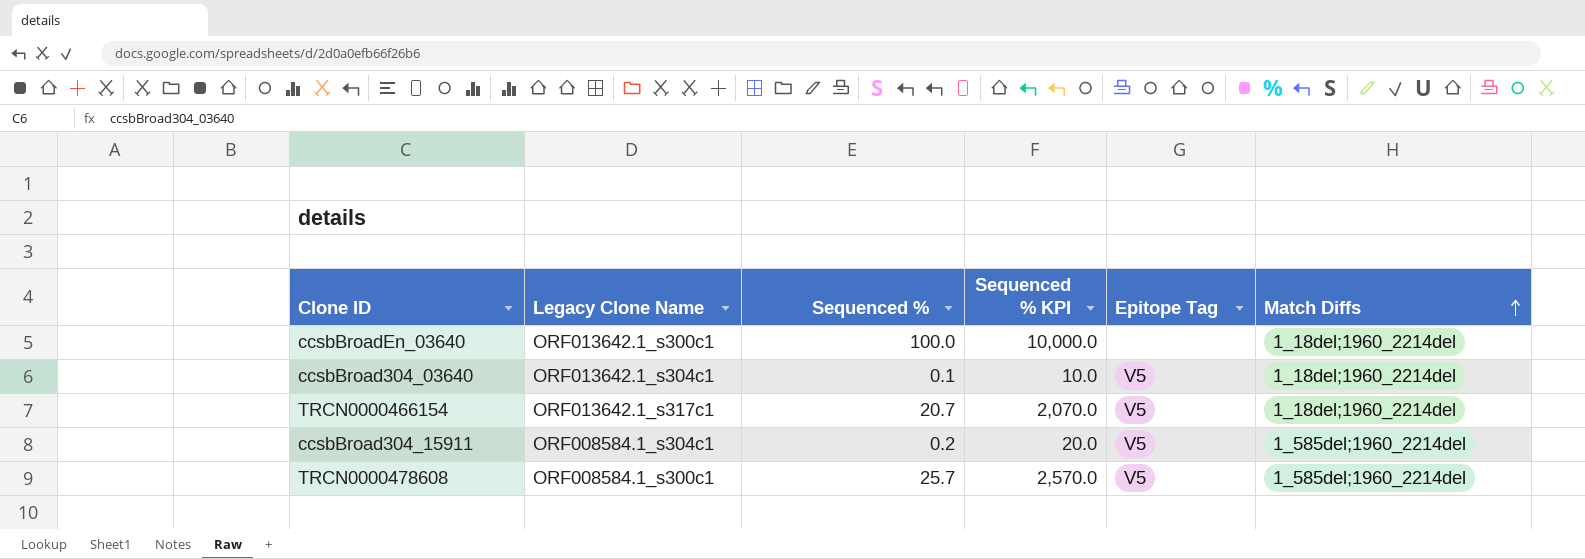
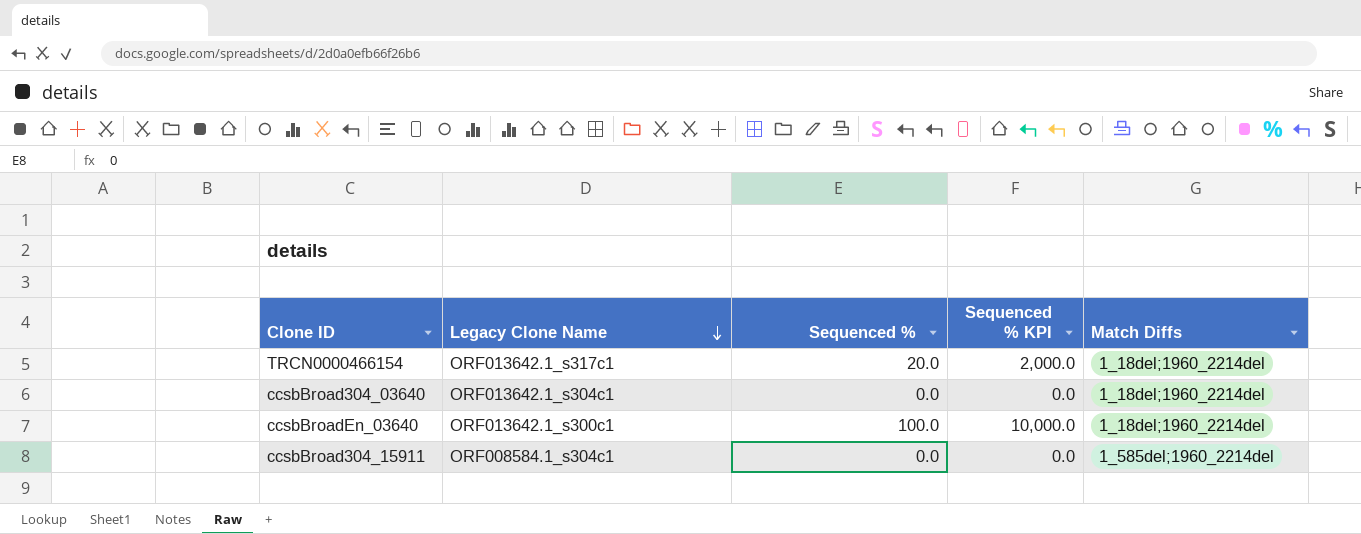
row order: Match Diffs ascending -> Legacy Clone Name descending
column Epitope Tag | position: 5 -> none
row TRCN0000478608: ORF008584.1_s300c1 | 25.7 | 2,570.0 | V5 | 1_585del;1960_2214del -> none
TRCN0000466154 | Sequenced %: 20.7 -> 20.0
TRCN0000466154 | Sequenced % KPI: 2,070.0 -> 2,000.0
ccsbBroad304_03640 | Sequenced %: 0.1 -> 0.0
ccsbBroad304_03640 | Sequenced % KPI: 10.0 -> 0.0
ccsbBroad304_15911 | Sequenced %: 0.2 -> 0.0
ccsbBroad304_15911 | Sequenced % KPI: 20.0 -> 0.0

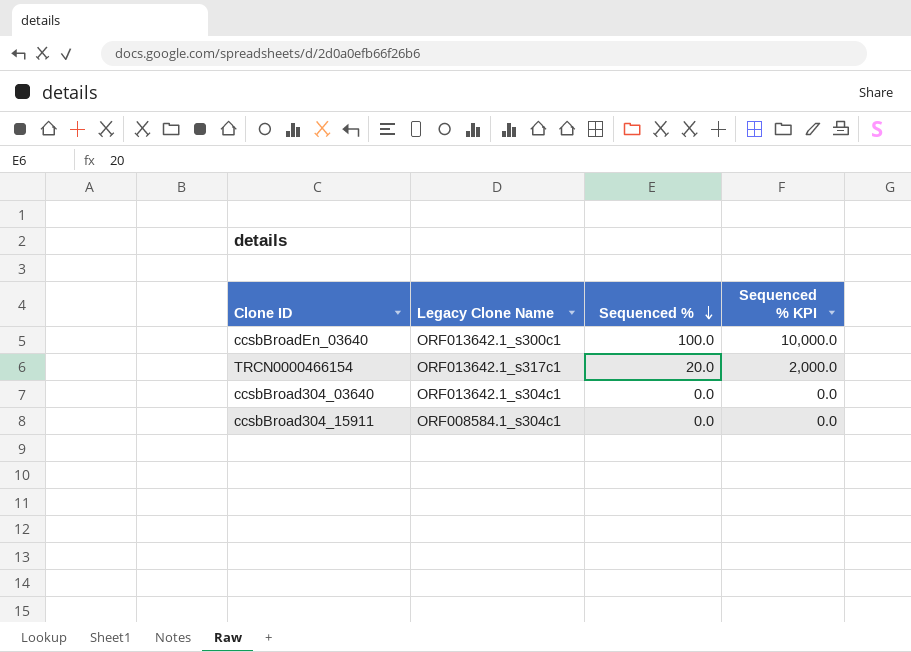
row order: Legacy Clone Name descending -> Sequenced % descending
column Match Diffs | position: 5 -> none

